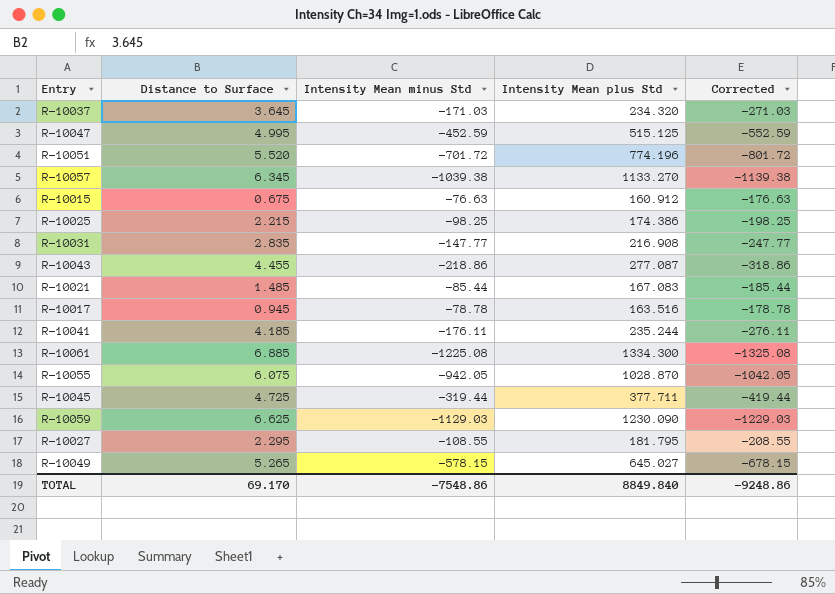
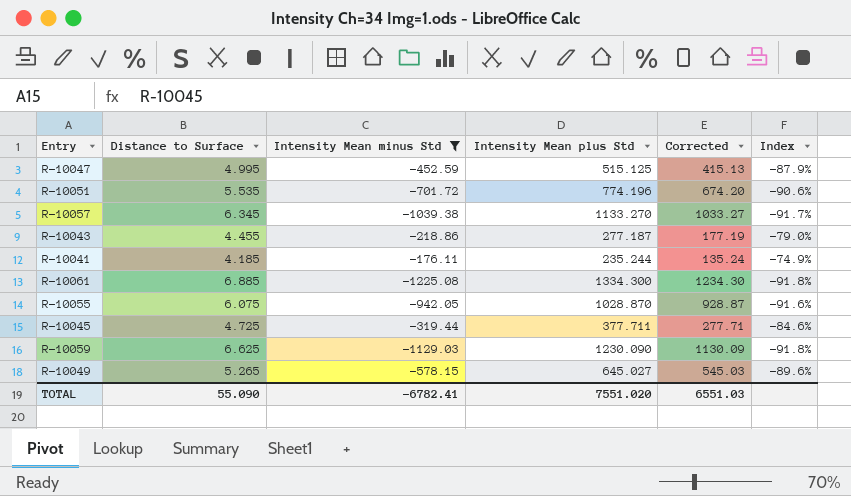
filter: none -> Intensity Mean minus Std <= -176.11
column Corrected | formula: [Intensity Mean minus Std] - 100 -> [Intensity Mean plus Std] - 100
column Index | formula: none -> [Intensity Mean minus Std] / [Intensity Mean plus Std]
R-10051 | Distance to Surface: 5.520 -> 5.535
R-10043 | Intensity Mean plus Std: 277.087 -> 277.187
TOTAL | Distance to Surface: 69.170 -> 55.090
TOTAL | Intensity Mean minus Std: -7548.86 -> -6782.41
TOTAL | Intensity Mean plus Std: 8849.840 -> 7551.020
TOTAL | Corrected: -9248.86 -> 6551.03

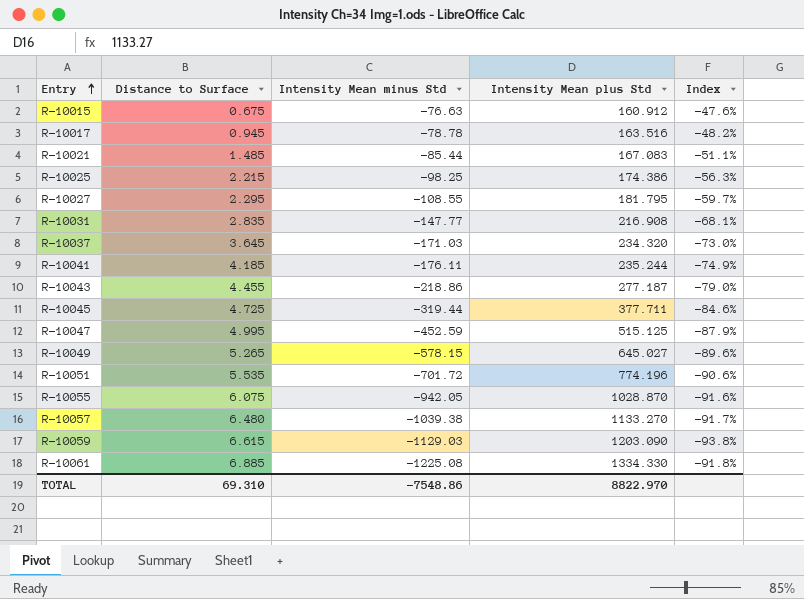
filter: Intensity Mean minus Std <= -176.11 -> none
row order: none -> Entry ascending
column Corrected | formula: [Intensity Mean plus Std] - 100 -> none
R-10057 | Distance to Surface: 6.345 -> 6.480
R-10059 | Distance to Surface: 6.625 -> 6.615
R-10059 | Intensity Mean plus Std: 1230.090 -> 1203.090
R-10059 | Index: -91.8% -> -93.8%
R-10061 | Intensity Mean plus Std: 1334.300 -> 1334.330
TOTAL | Distance to Surface: 55.090 -> 69.310
TOTAL | Intensity Mean minus Std: -6782.41 -> -7548.86
TOTAL | Intensity Mean plus Std: 7551.020 -> 8822.970

